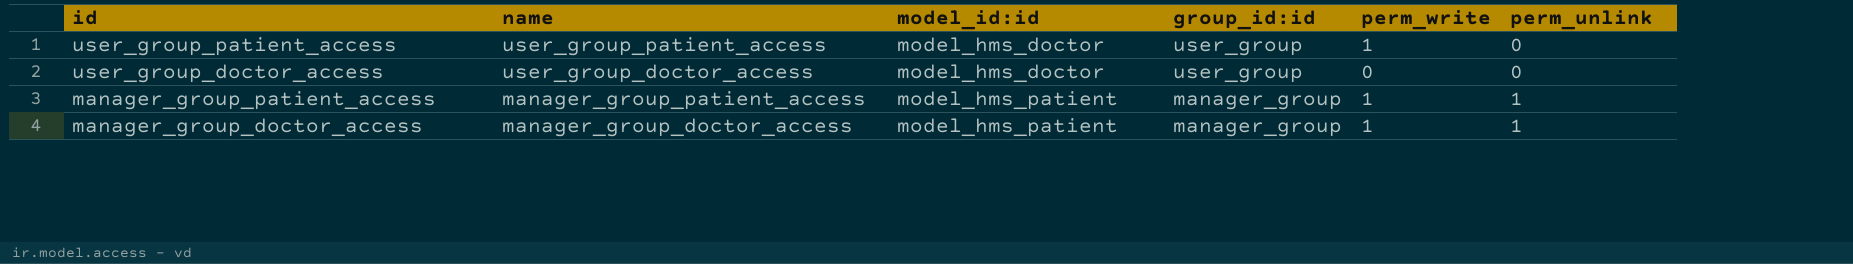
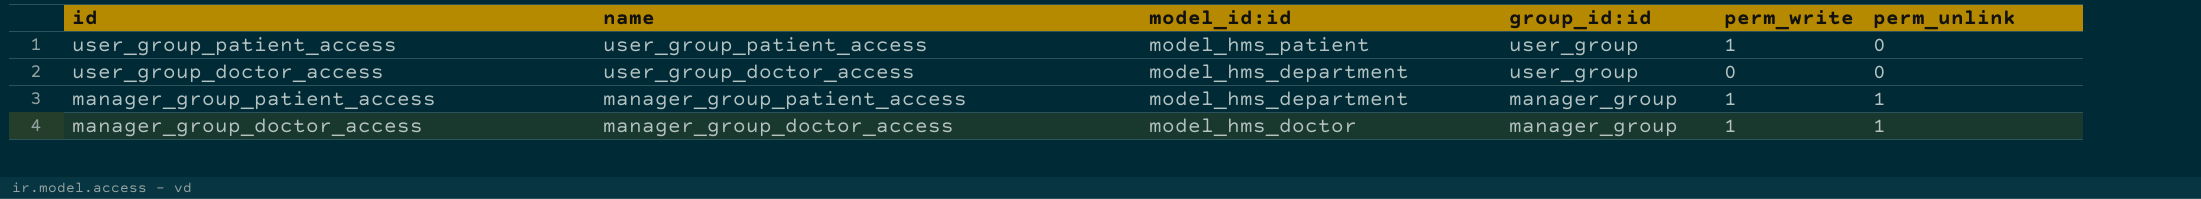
user_group_patient_access | model_id:id: model_hms_doctor -> model_hms_patient
user_group_doctor_access | model_id:id: model_hms_doctor -> model_hms_department
manager_group_patient_access | model_id:id: model_hms_patient -> model_hms_department
manager_group_doctor_access | model_id:id: model_hms_patient -> model_hms_doctor

